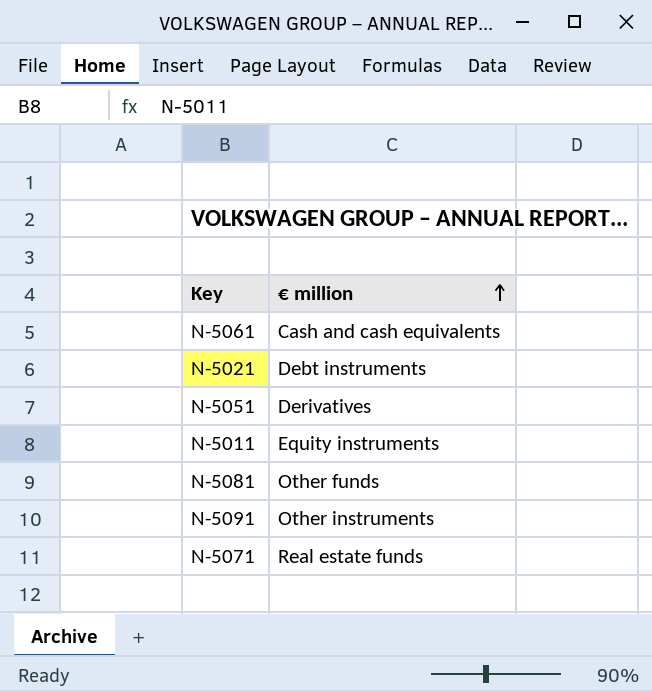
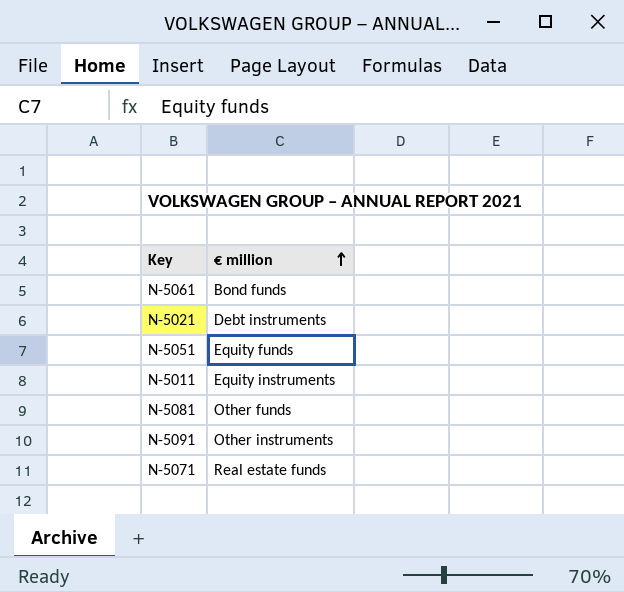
N-5061 | € million: Cash and cash equivalents -> Bond funds
N-5051 | € million: Derivatives -> Equity funds

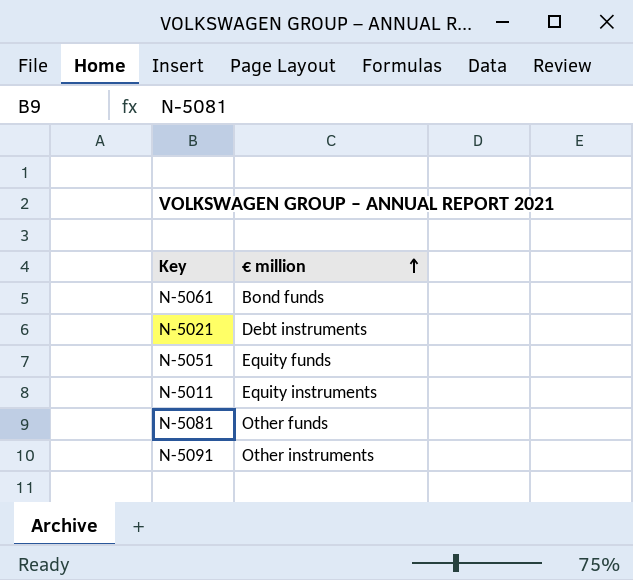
row N-5071: Real estate funds -> none

